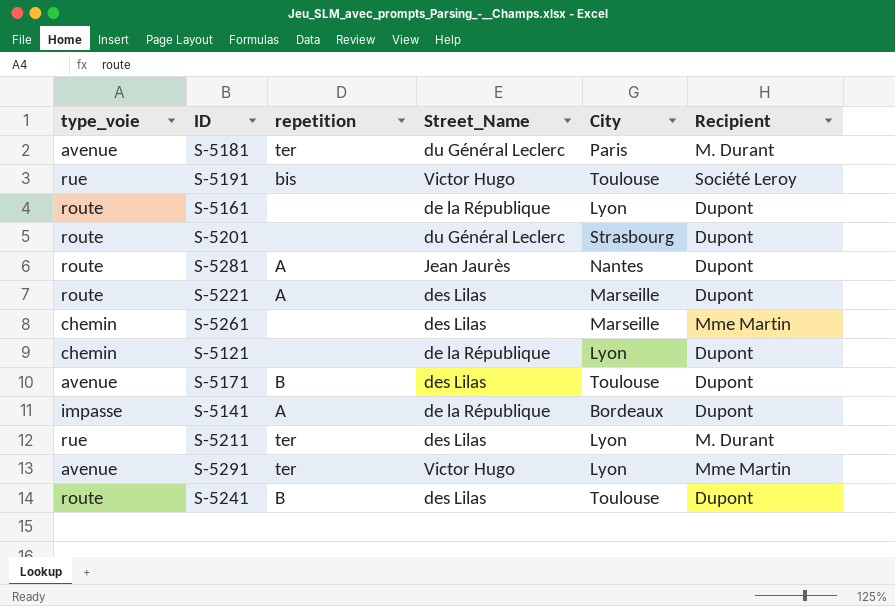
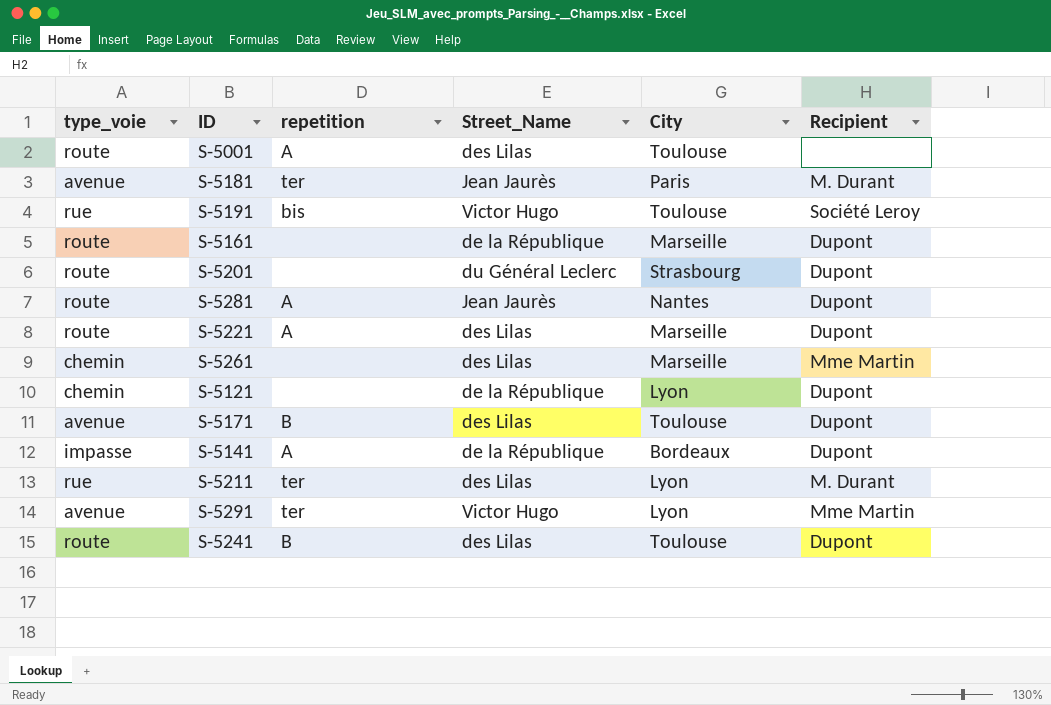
row S-5001: none -> route | A | des Lilas | Toulouse | none
S-5181 | Street_Name: du Général Leclerc -> Jean Jaurès
S-5161 | City: Lyon -> Marseille

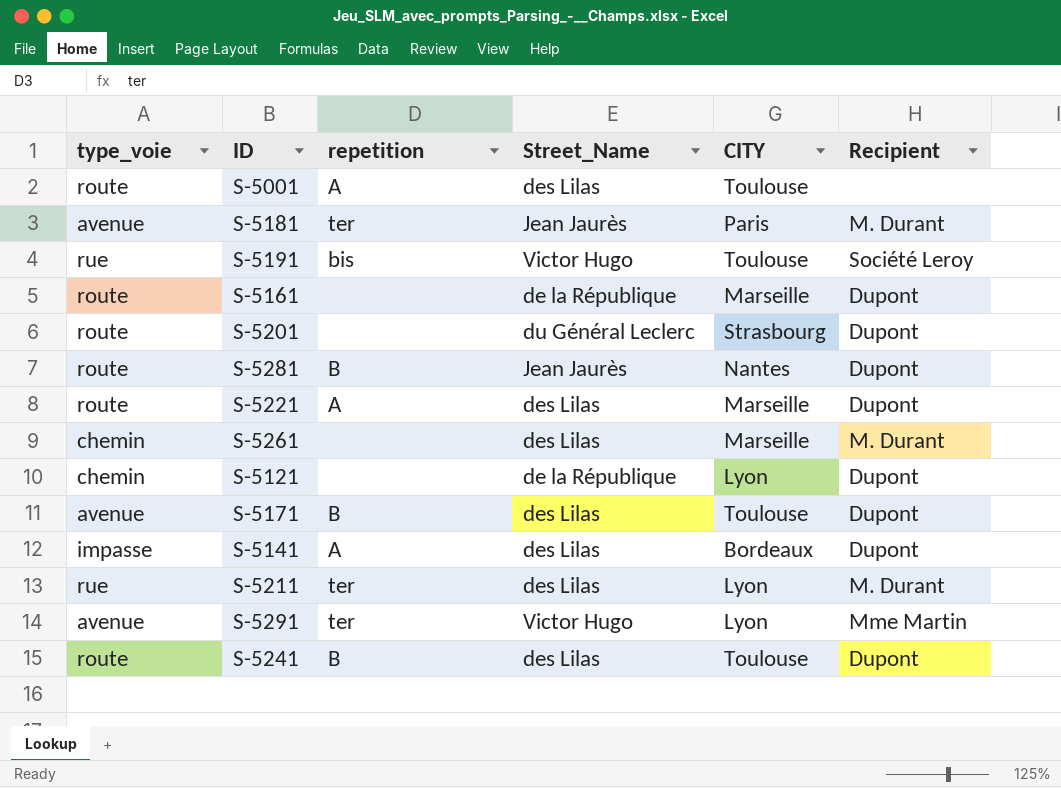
column name: City -> CITY
S-5281 | repetition: A -> B
S-5261 | Recipient: Mme Martin -> M. Durant
S-5141 | Street_Name: de la République -> des Lilas

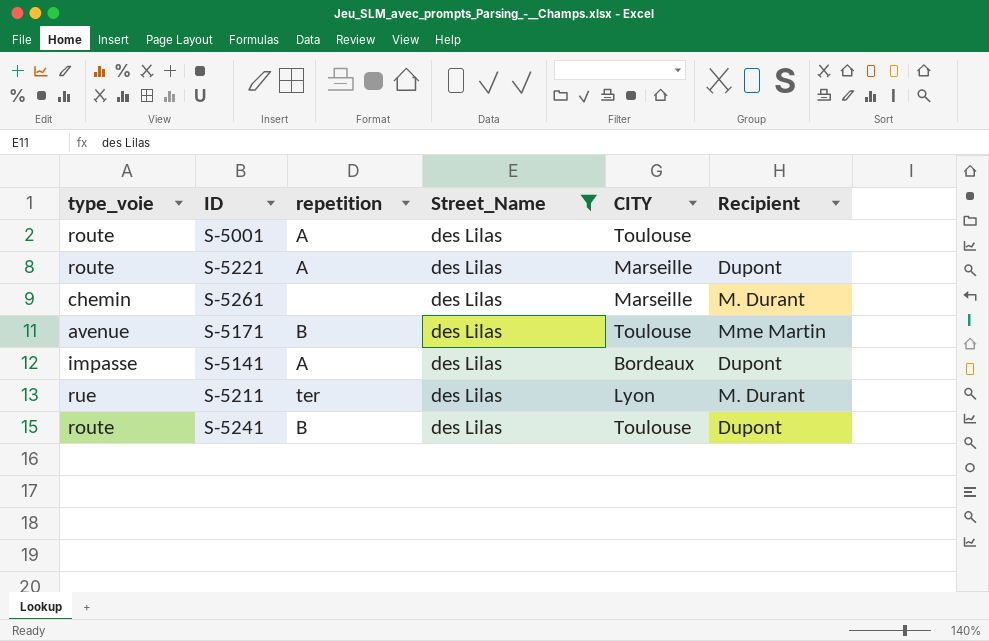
filter: none -> Street_Name = des Lilas
S-5171 | Recipient: Dupont -> Mme Martin

